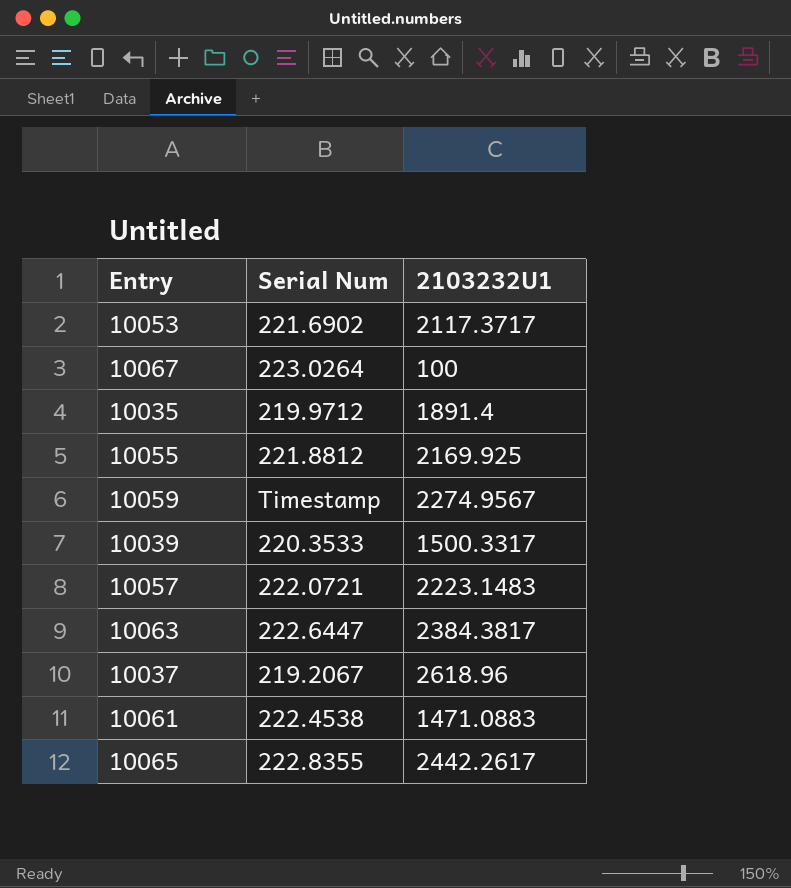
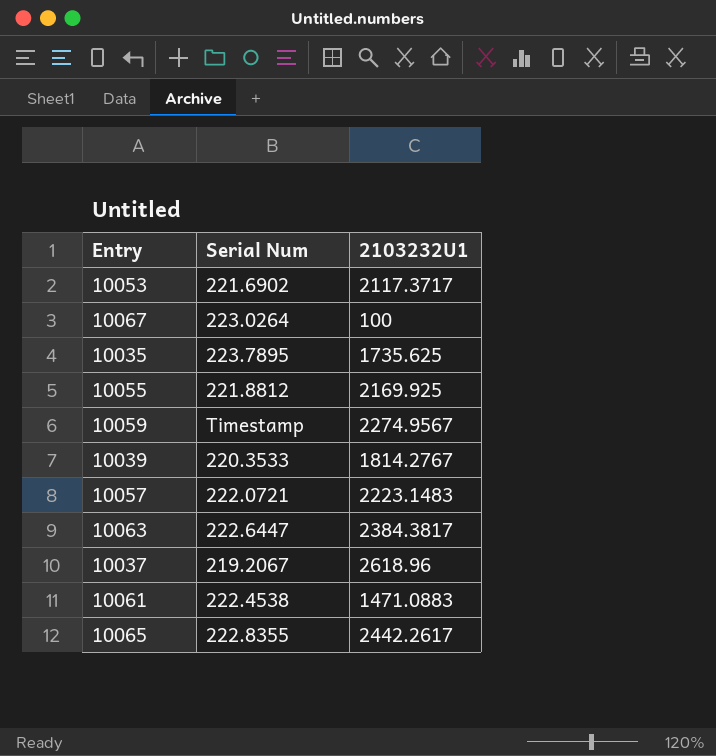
10035 | Serial Num: 219.9712 -> 223.7895
10035 | 2103232U1: 1891.4 -> 1735.625
10039 | 2103232U1: 1500.3317 -> 1814.2767

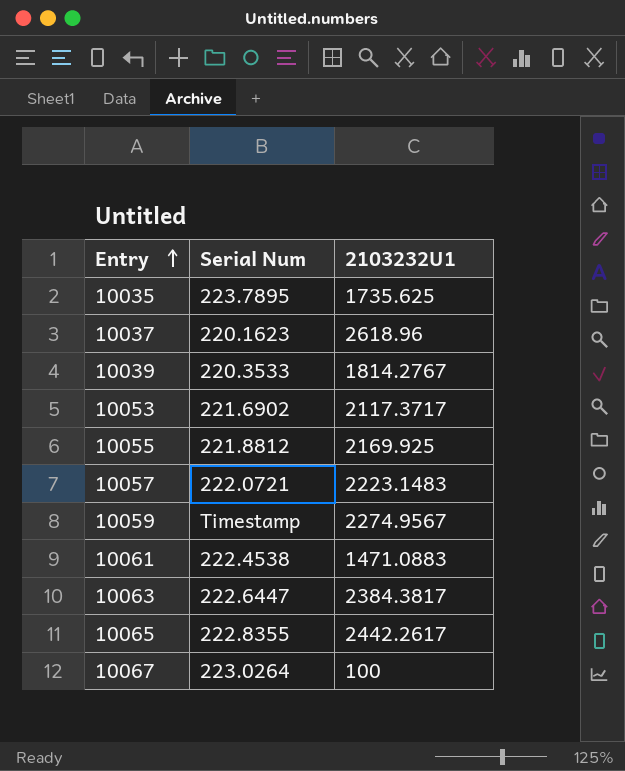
row order: none -> Entry ascending
10037 | Serial Num: 219.2067 -> 220.1623

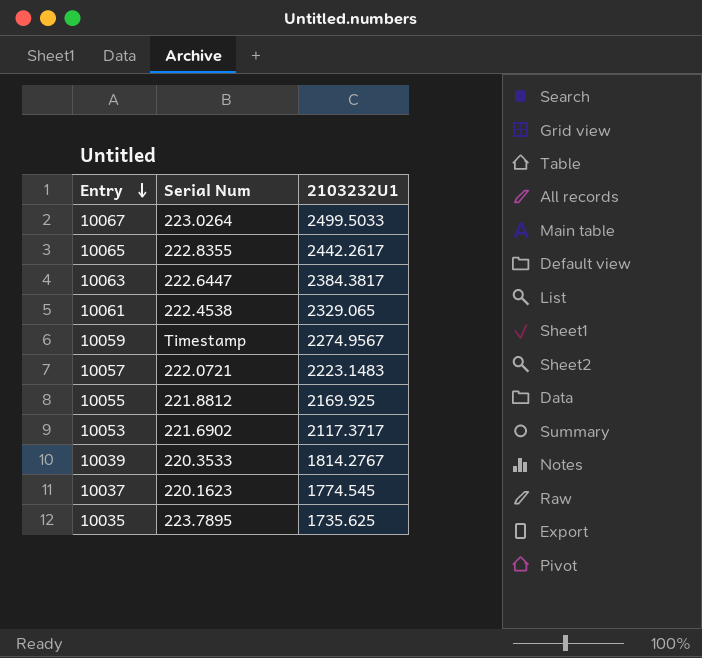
row order: Entry ascending -> Entry descending
10067 | 2103232U1: 100 -> 2499.5033
10061 | 2103232U1: 1471.0883 -> 2329.065
10037 | 2103232U1: 2618.96 -> 1774.545

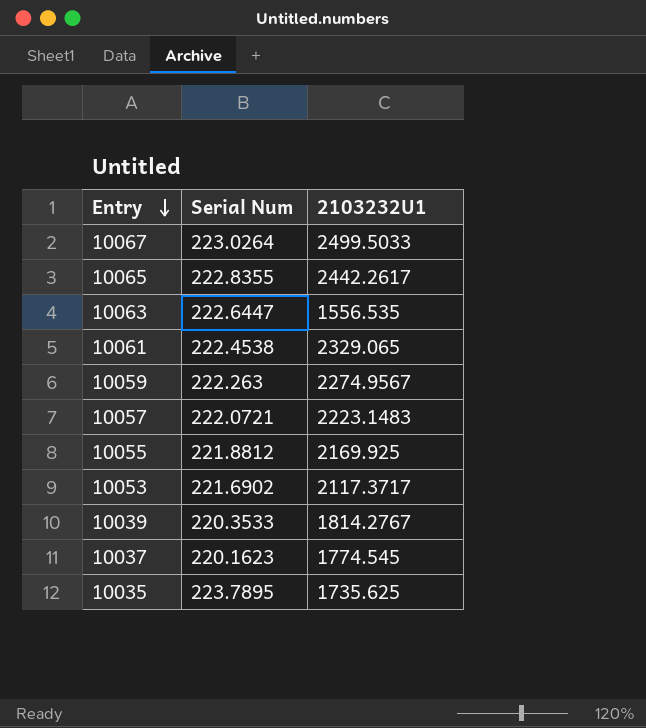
10063 | 2103232U1: 2384.3817 -> 1556.535
10059 | Serial Num: Timestamp -> 222.263

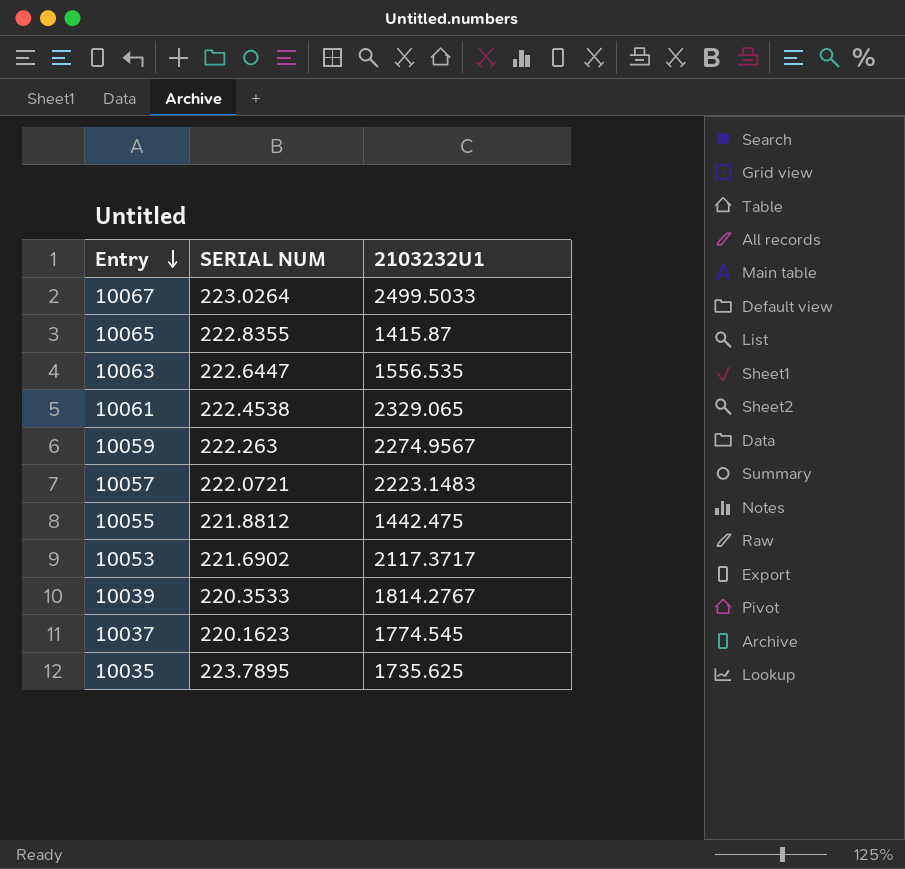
column name: Serial Num -> SERIAL NUM
10065 | 2103232U1: 2442.2617 -> 1415.87
10055 | 2103232U1: 2169.925 -> 1442.475

